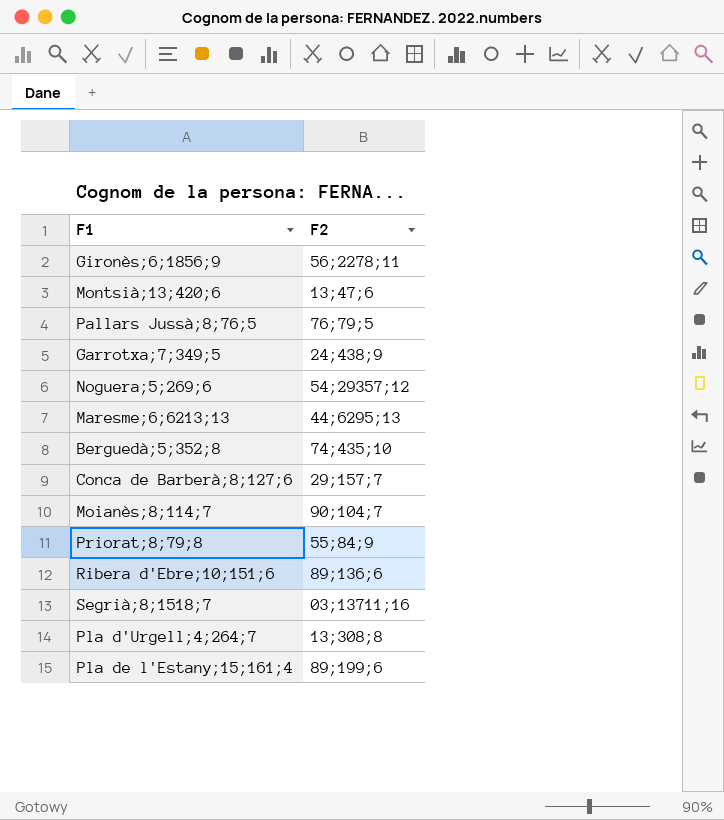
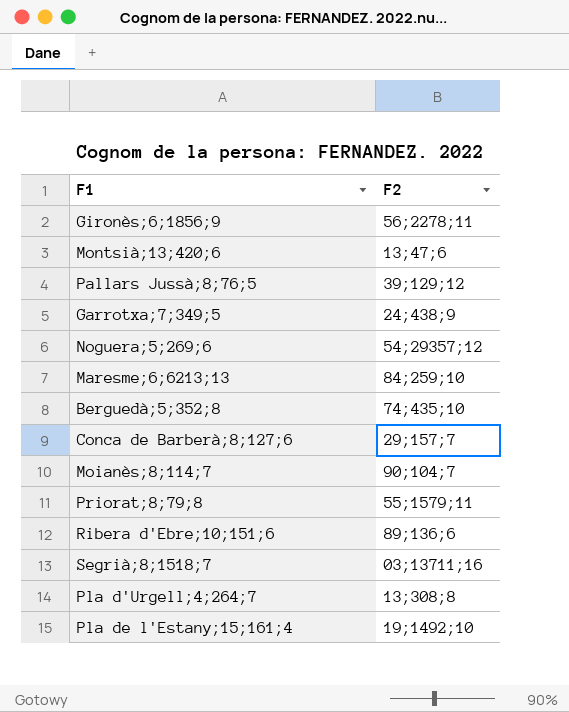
Pallars Jussà;8;76;5 | F2: 76;79;5 -> 39;129;12
Maresme;6;6213;13 | F2: 44;6295;13 -> 84;259;10
Priorat;8;79;8 | F2: 55;84;9 -> 55;1579;11
Pla de l'Estany;15;161;4 | F2: 89;199;6 -> 19;1492;10

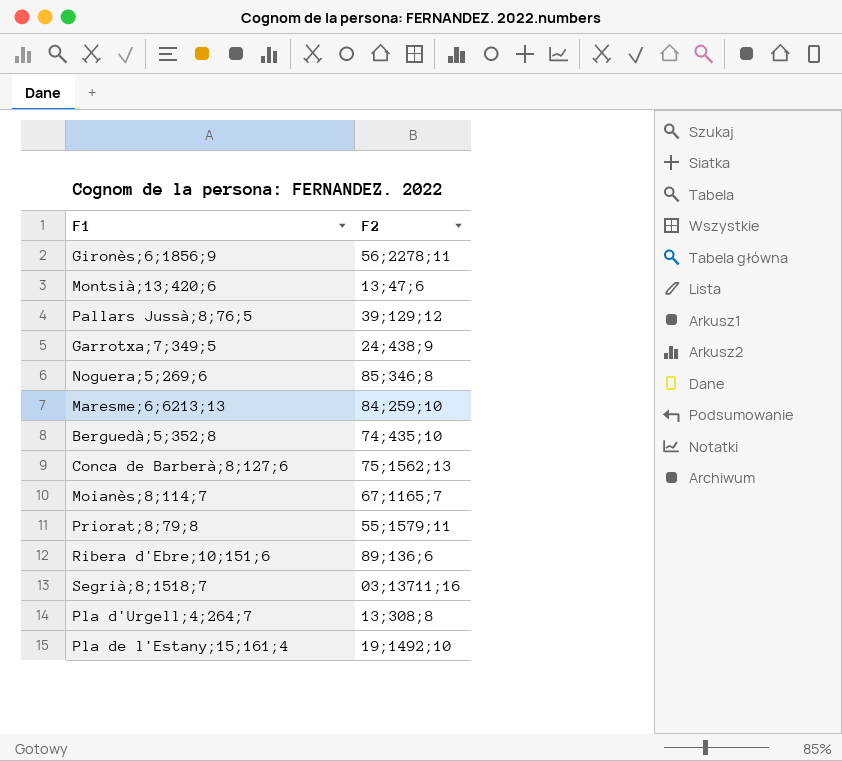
Noguera;5;269;6 | F2: 54;29357;12 -> 85;346;8
Conca de Barberà;8;127;6 | F2: 29;157;7 -> 75;1562;13
Moianès;8;114;7 | F2: 90;104;7 -> 67;1165;7

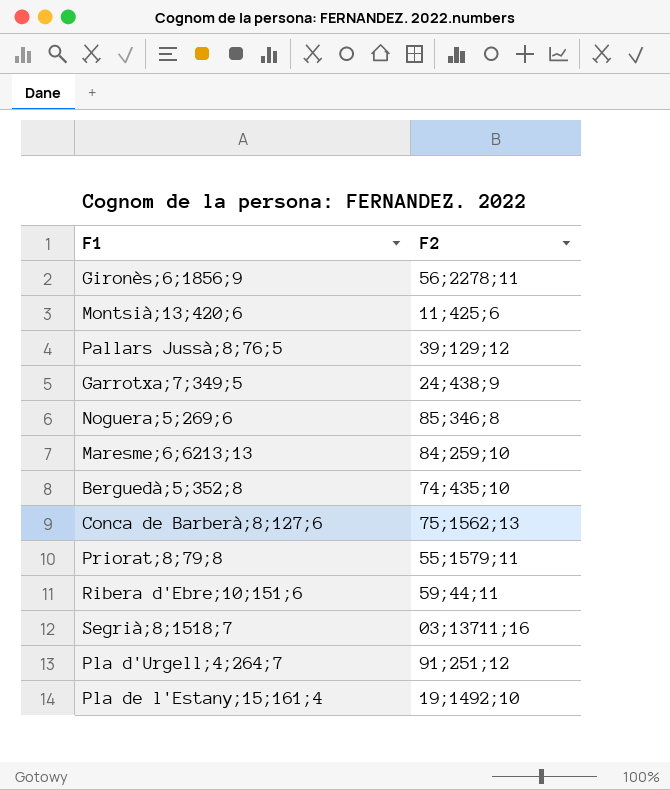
row Moianès;8;114;7: 67;1165;7 -> none
Montsià;13;420;6 | F2: 13;47;6 -> 11;425;6
Ribera d'Ebre;10;151;6 | F2: 89;136;6 -> 59;44;11
Pla d'Urgell;4;264;7 | F2: 13;308;8 -> 91;251;12

